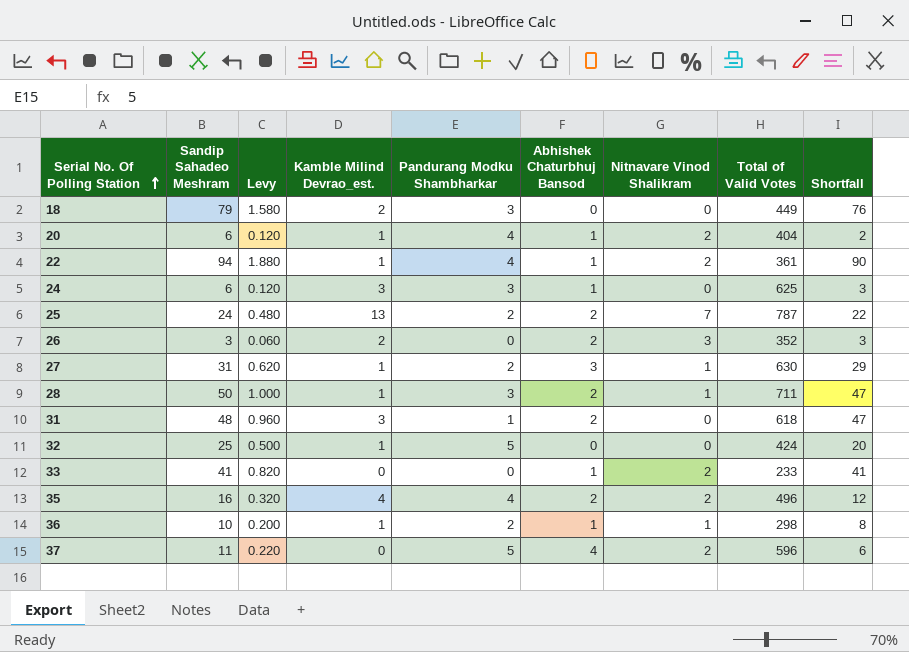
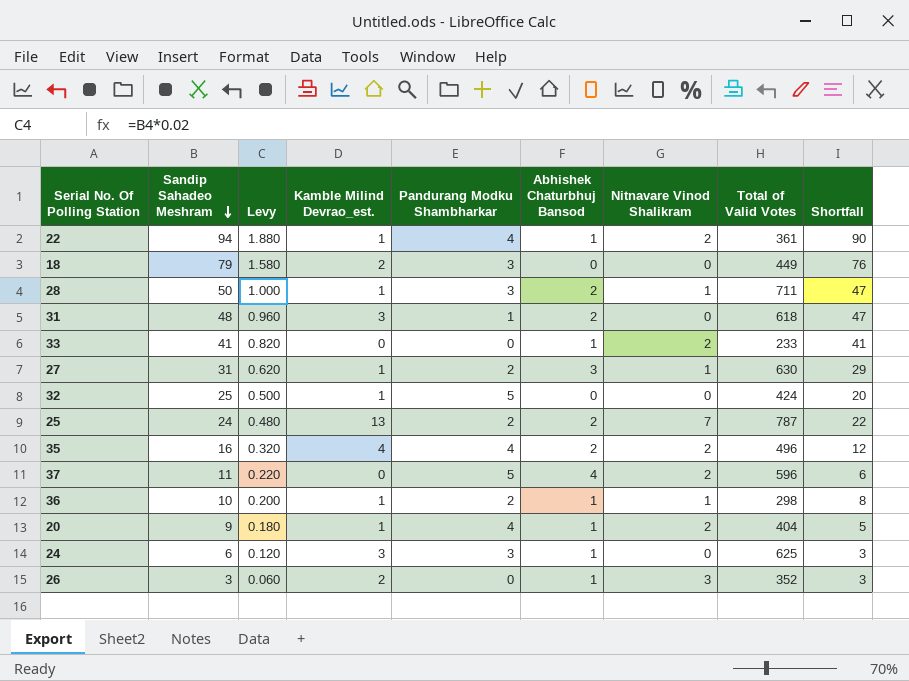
row order: Serial No. Of Polling Station ascending -> Sandip Sahadeo Meshram descending
20 | Sandip Sahadeo Meshram: 6 -> 9
20 | Levy: 0.120 -> 0.180
20 | Shortfall: 2 -> 5
26 | Abhishek Chaturbhuj Bansod: 2 -> 1

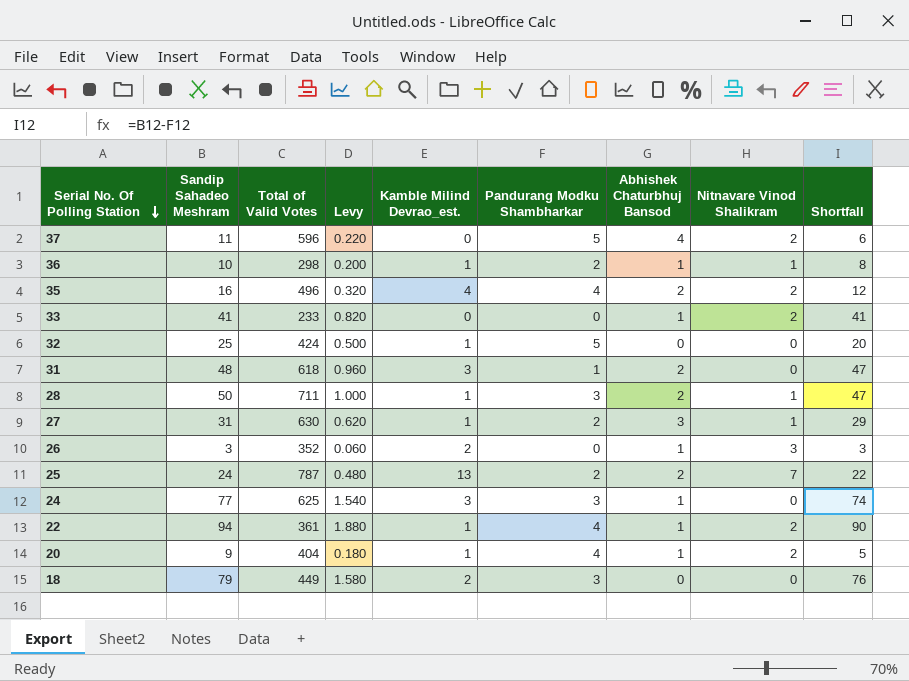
row order: Sandip Sahadeo Meshram descending -> Serial No. Of Polling Station descending
column Total of Valid Votes | position: 8 -> 3
24 | Sandip Sahadeo Meshram: 6 -> 77
24 | Levy: 0.120 -> 1.540
24 | Shortfall: 3 -> 74

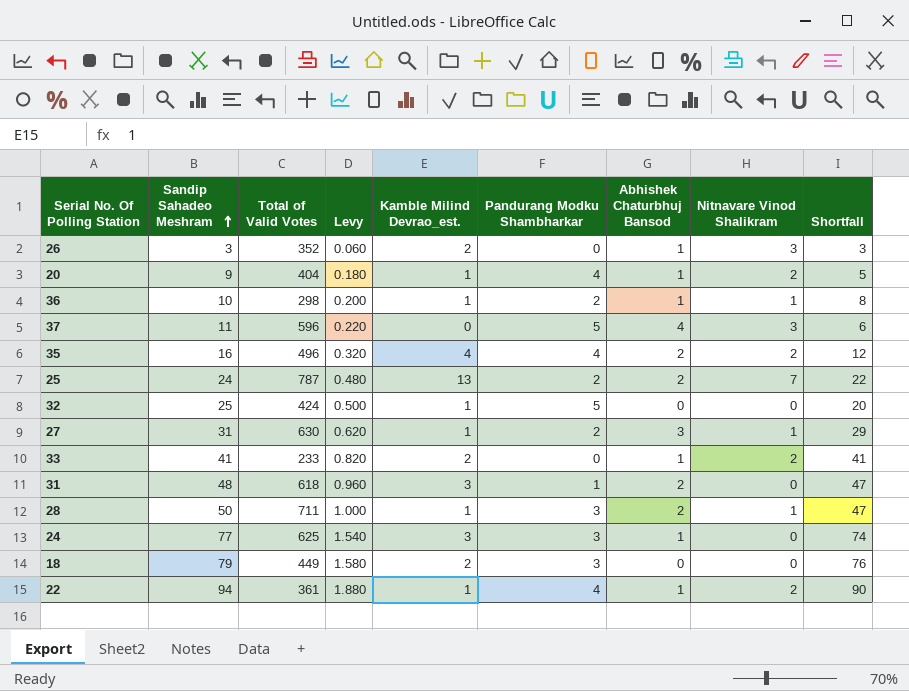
row order: Serial No. Of Polling Station descending -> Sandip Sahadeo Meshram ascending
37 | Nitnavare Vinod Shalikram: 2 -> 3
33 | Kamble Milind Devrao_est.: 0 -> 2

